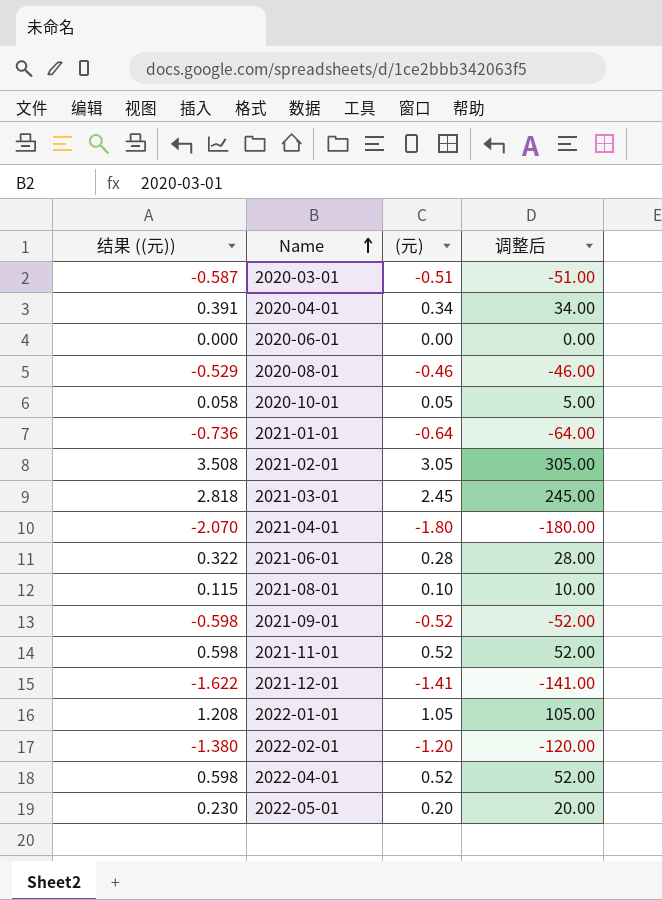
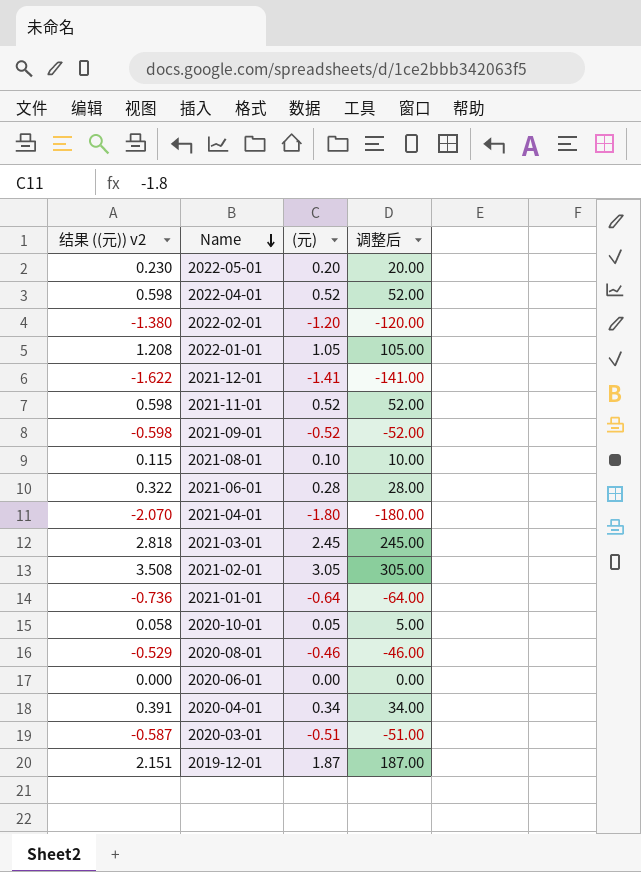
row order: Name ascending -> Name descending
column name: 结果 ((元)) -> 结果 ((元)) v2
row 2019-12-01: none -> 2.151 | 1.87 | 187.00

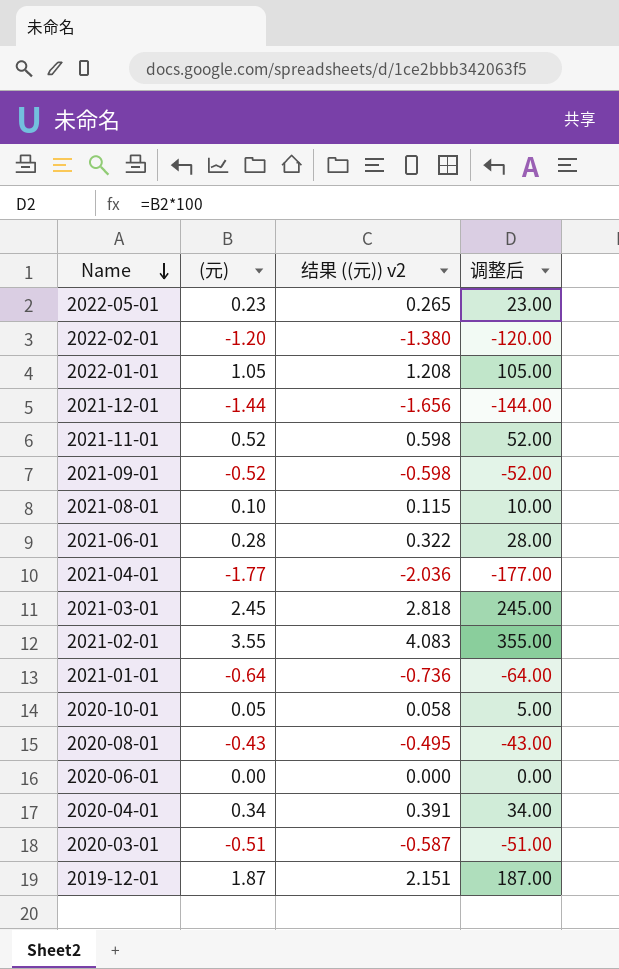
column 结果 ((元)) v2 | position: 1 -> 3
row 2022-04-01: 0.598 | 0.52 | 52.00 -> none
2022-05-01 | (元): 0.20 -> 0.23
2022-05-01 | 结果 ((元)) v2: 0.230 -> 0.265
2022-05-01 | 调整后: 20.00 -> 23.00
2021-12-01 | (元): -1.41 -> -1.44
2021-12-01 | 结果 ((元)) v2: -1.622 -> -1.656
2021-12-01 | 调整后: -141.00 -> -144.00
2021-04-01 | (元): -1.80 -> -1.77
2021-04-01 | 结果 ((元)) v2: -2.070 -> -2.036
2021-04-01 | 调整后: -180.00 -> -177.00
2021-02-01 | (元): 3.05 -> 3.55
2021-02-01 | 结果 ((元)) v2: 3.508 -> 4.083
2021-02-01 | 调整后: 305.00 -> 355.00
2020-08-01 | (元): -0.46 -> -0.43
2020-08-01 | 结果 ((元)) v2: -0.529 -> -0.495
2020-08-01 | 调整后: -46.00 -> -43.00

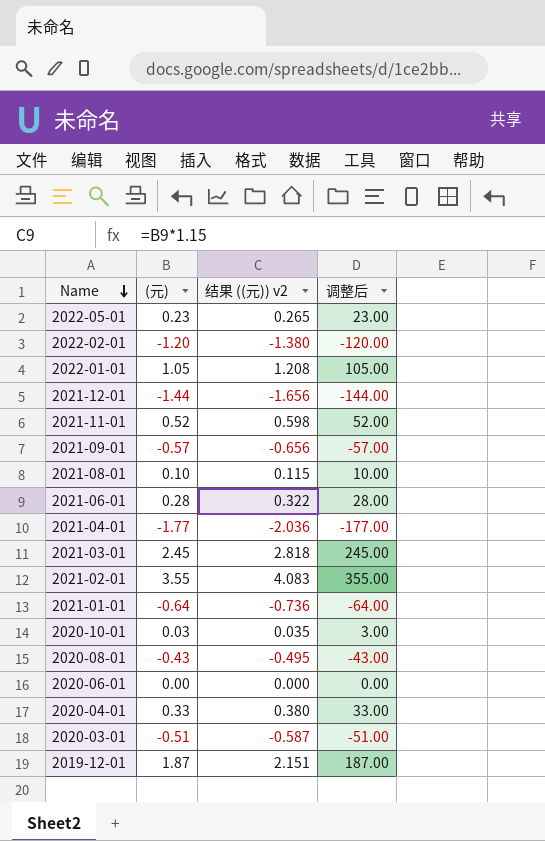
2021-09-01 | (元): -0.52 -> -0.57
2021-09-01 | 结果 ((元)) v2: -0.598 -> -0.656
2021-09-01 | 调整后: -52.00 -> -57.00
2020-10-01 | (元): 0.05 -> 0.03
2020-10-01 | 结果 ((元)) v2: 0.058 -> 0.035
2020-10-01 | 调整后: 5.00 -> 3.00
2020-04-01 | (元): 0.34 -> 0.33
2020-04-01 | 结果 ((元)) v2: 0.391 -> 0.380
2020-04-01 | 调整后: 34.00 -> 33.00

